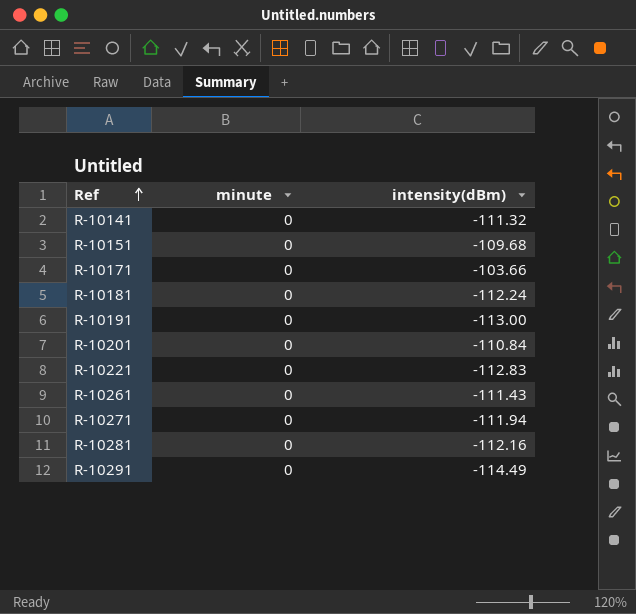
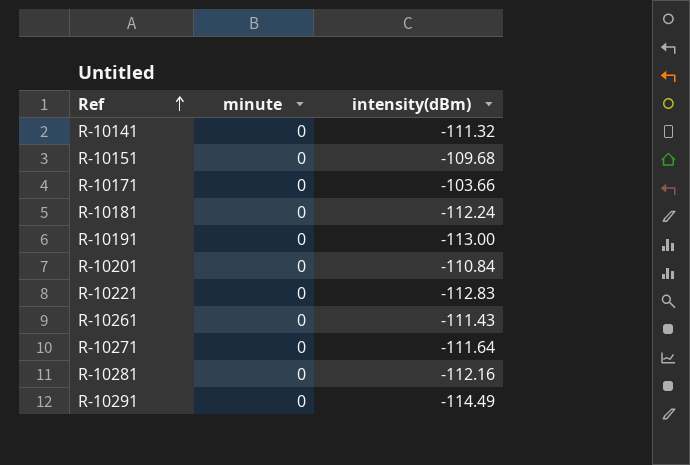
R-10271 | intensity(dBm): -111.94 -> -111.64

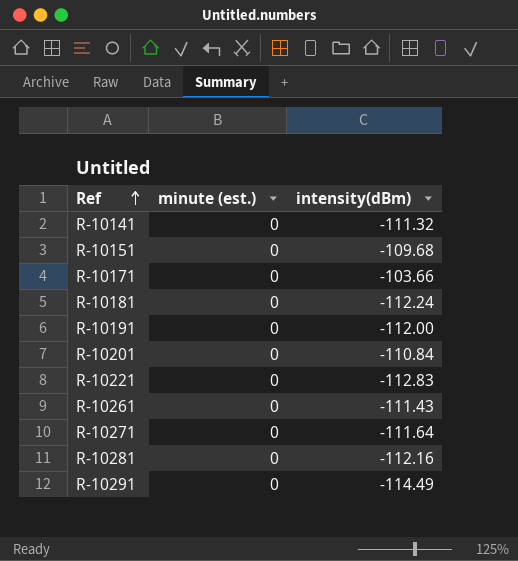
column name: minute -> minute (est.)
R-10191 | intensity(dBm): -113.00 -> -112.00

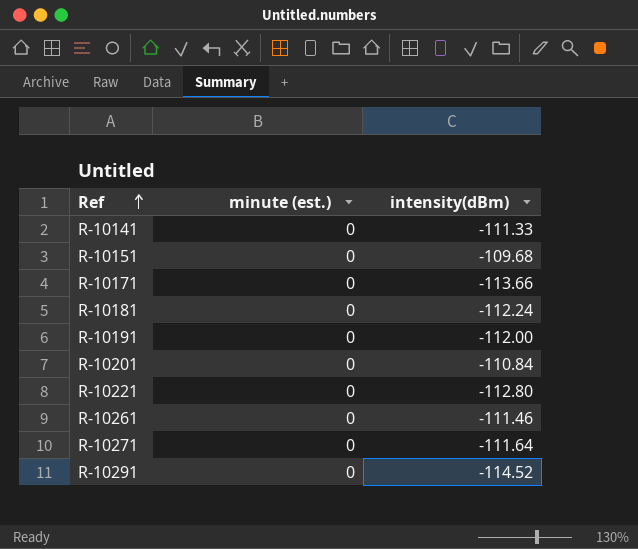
row R-10281: 0 | -112.16 -> none
R-10141 | intensity(dBm): -111.32 -> -111.33
R-10171 | intensity(dBm): -103.66 -> -113.66
R-10221 | intensity(dBm): -112.83 -> -112.80
R-10261 | intensity(dBm): -111.43 -> -111.46
R-10291 | intensity(dBm): -114.49 -> -114.52

